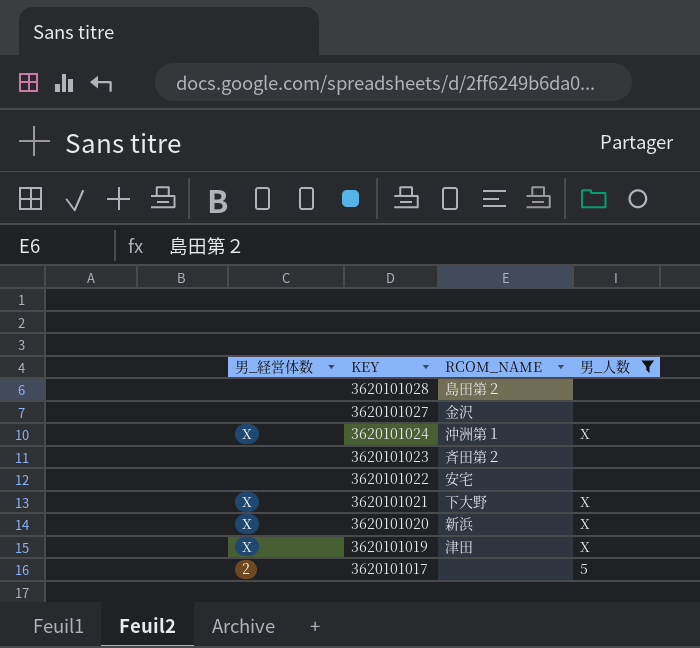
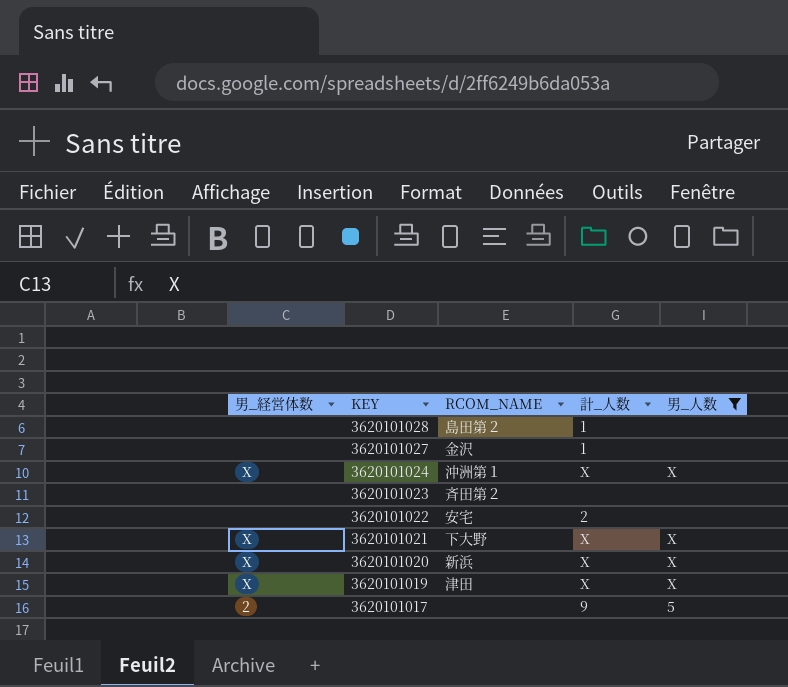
column 計_人数 | position: none -> 4

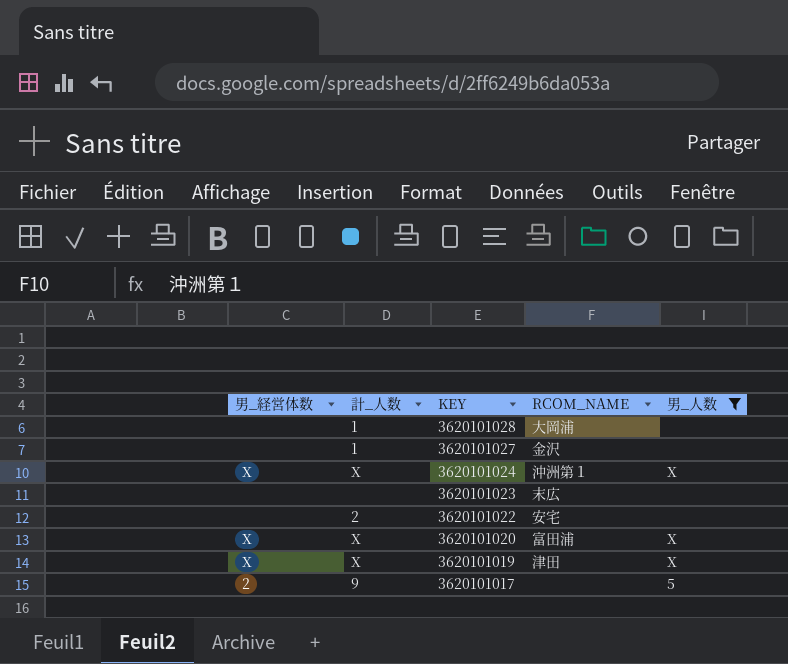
column 計_人数 | position: 4 -> 2
row 3620101021: X | 下大野 | X | X -> none
3620101028 | RCOM_NAME: 島田第２ -> 大岡浦
3620101023 | RCOM_NAME: 斉田第２ -> 末広
3620101020 | RCOM_NAME: 新浜 -> 富田浦

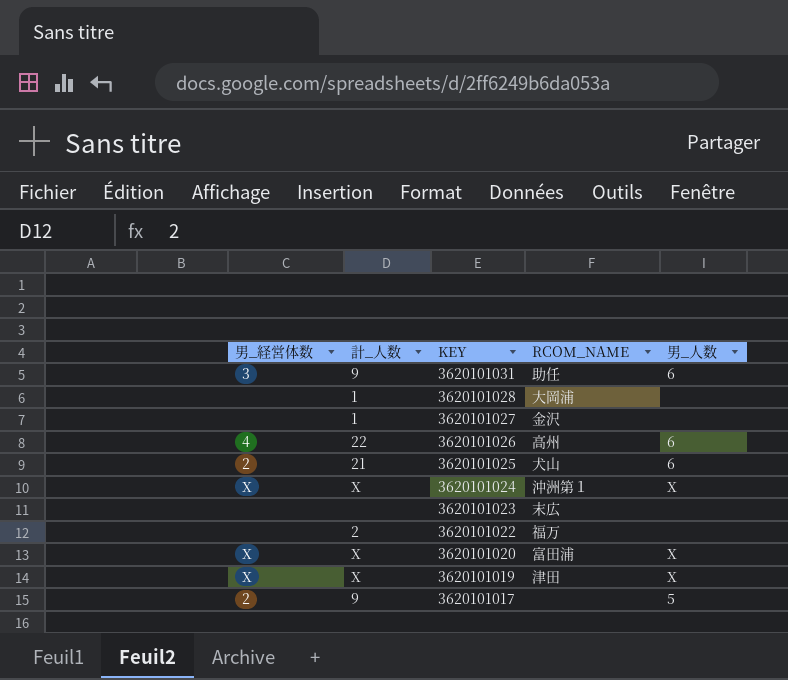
filter: 男_人数 != 6 -> none
3620101022 | RCOM_NAME: 安宅 -> 福万

